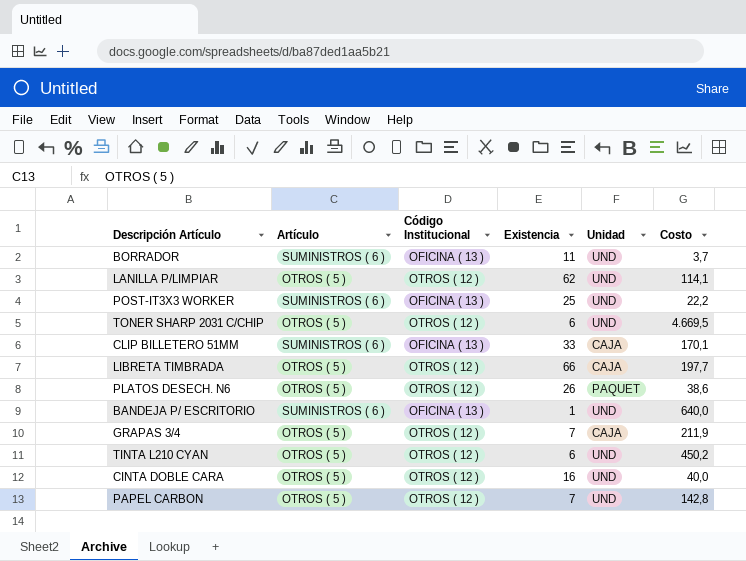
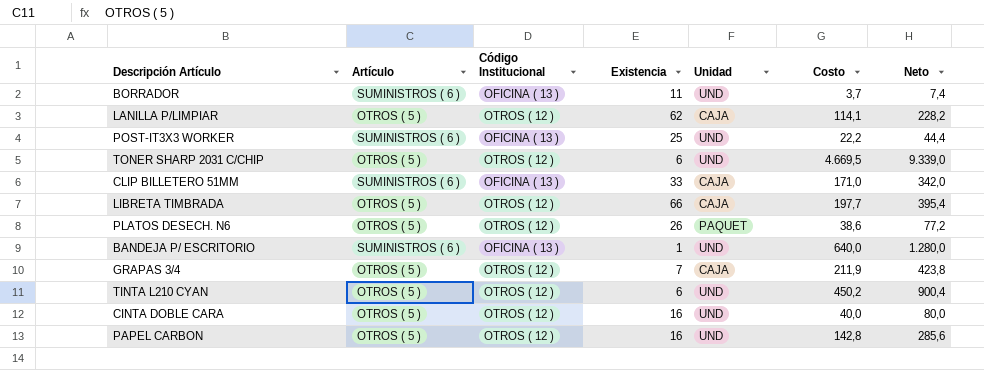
column Neto | formula: none -> [Costo] * 2
LANILLA P/LIMPIAR | Unidad: UND -> CAJA
CLIP BILLETERO 51MM | Costo: 170,1 -> 171,0
PAPEL CARBON | Existencia: 7 -> 16

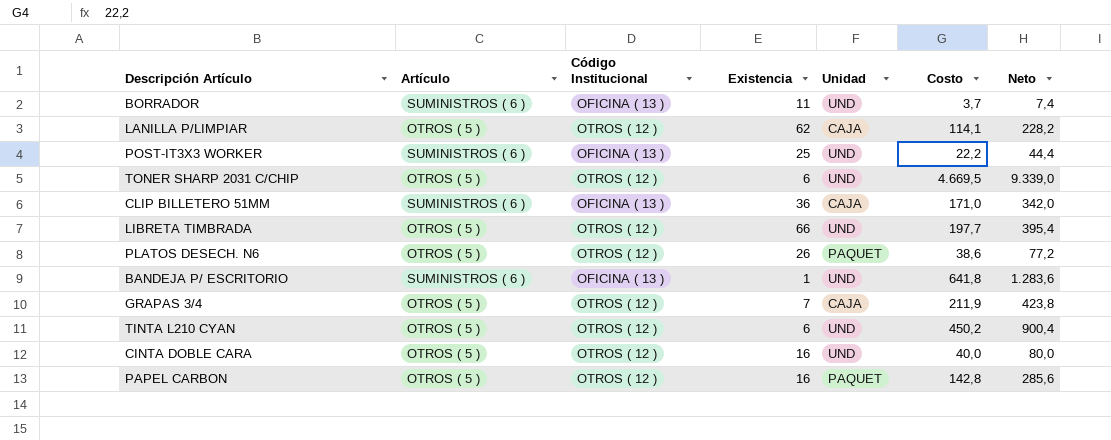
CLIP BILLETERO 51MM | Existencia: 33 -> 36
LIBRETA TIMBRADA | Unidad: CAJA -> UND
BANDEJA P/ ESCRITORIO | Costo: 640,0 -> 641,8
BANDEJA P/ ESCRITORIO | Neto: 1.280,0 -> 1.283,6
PAPEL CARBON | Unidad: UND -> PAQUET

